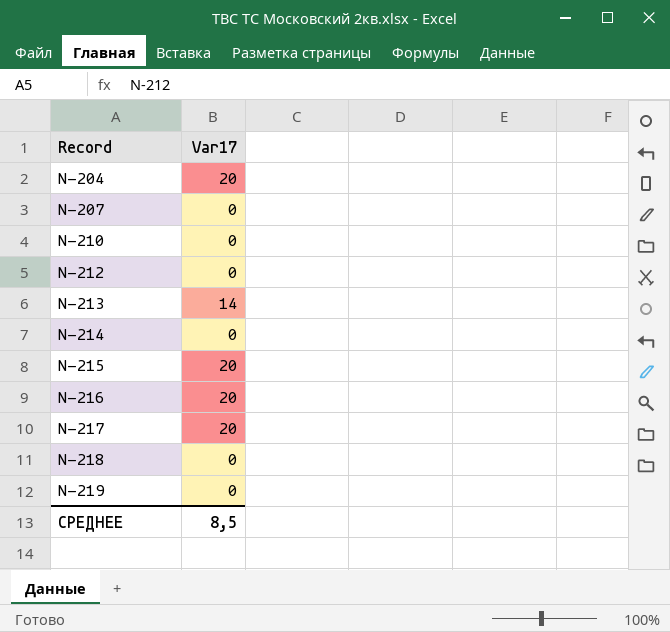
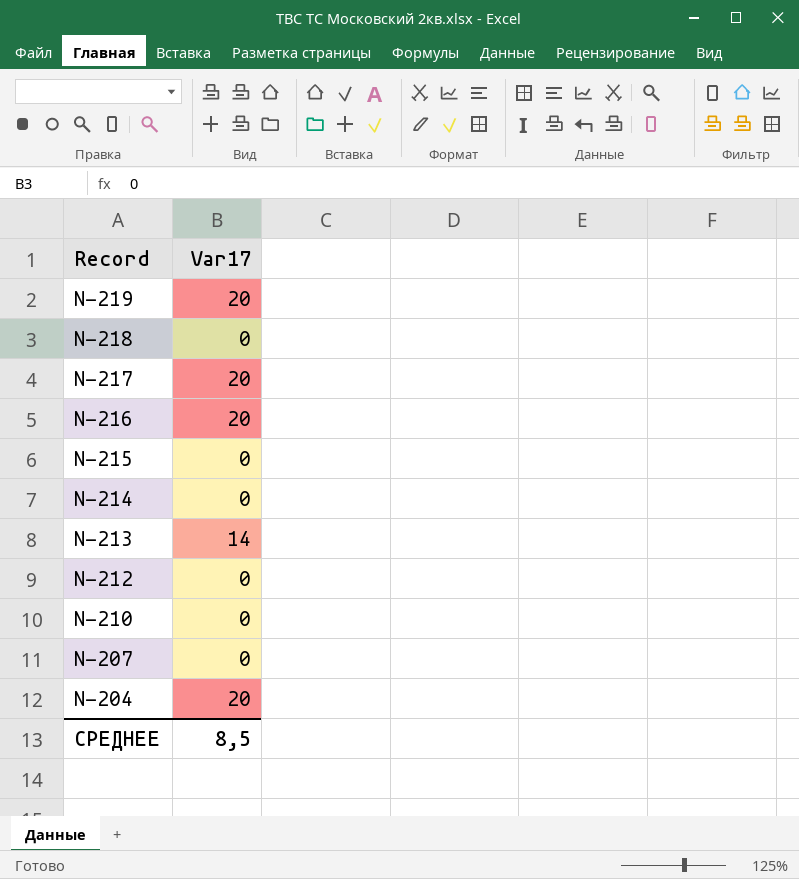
row order: Record ascending -> Record descending
N-219 | Var17: 0 -> 20
N-215 | Var17: 20 -> 0

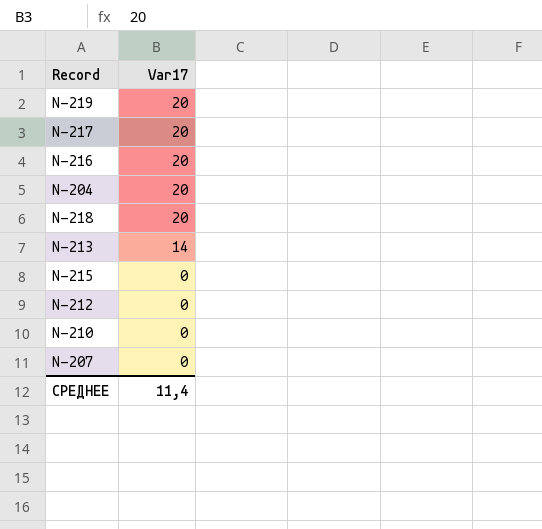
row order: Record descending -> Var17 descending
row N-214: 0 -> none
N-218 | Var17: 0 -> 20
СРЕДНЕЕ | Var17: 8,5 -> 11,4

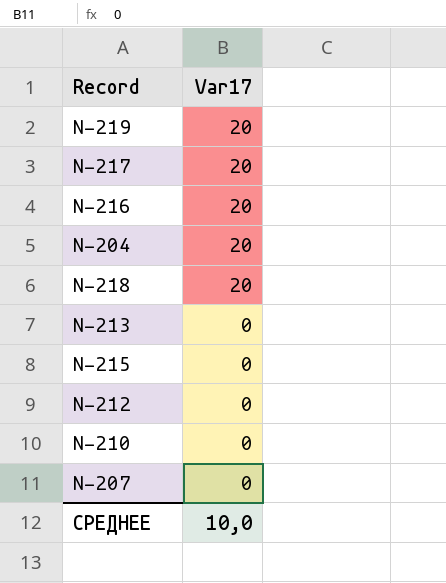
N-213 | Var17: 14 -> 0
СРЕДНЕЕ | Var17: 11,4 -> 10,0

